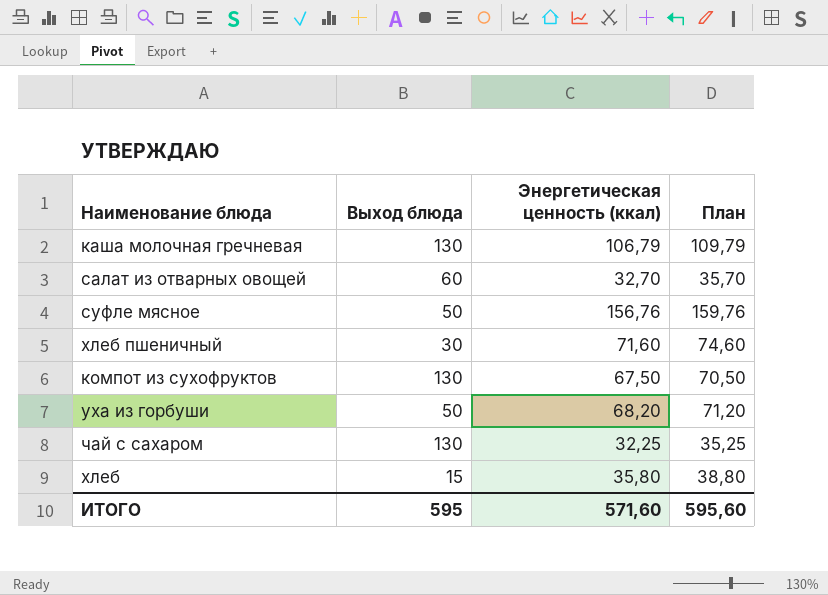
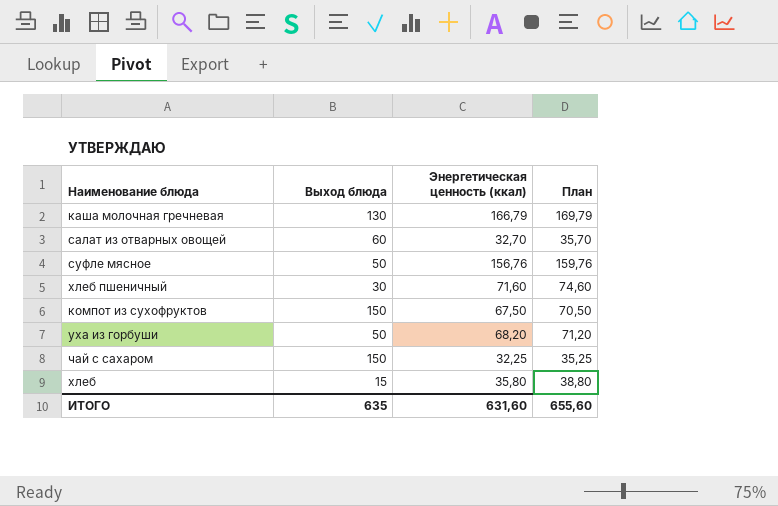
каша молочная гречневая | Энергетическая ценность (ккал): 106,79 -> 166,79
каша молочная гречневая | План: 109,79 -> 169,79
компот из сухофруктов | Выход блюда: 130 -> 150
чай с сахаром | Выход блюда: 130 -> 150
ИТОГО | Выход блюда: 595 -> 635
ИТОГО | Энергетическая ценность (ккал): 571,60 -> 631,60
ИТОГО | План: 595,60 -> 655,60

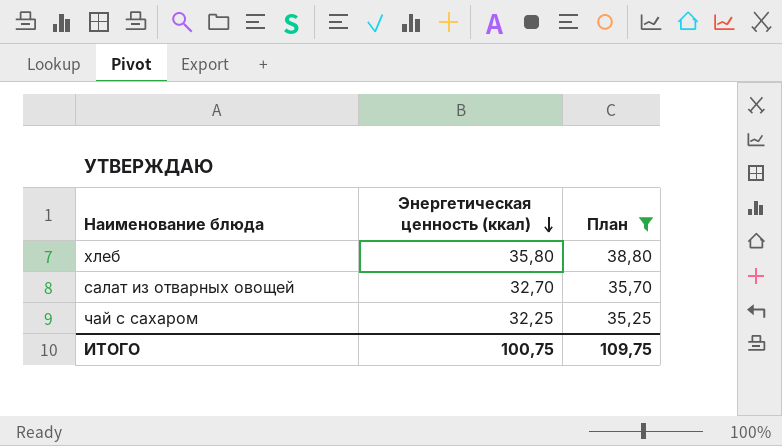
filter: none -> План <= 38,80
row order: none -> Энергетическая ценность (ккал) descending
column Выход блюда | position: 2 -> none
ИТОГО | Энергетическая ценность (ккал): 631,60 -> 100,75
ИТОГО | План: 655,60 -> 109,75

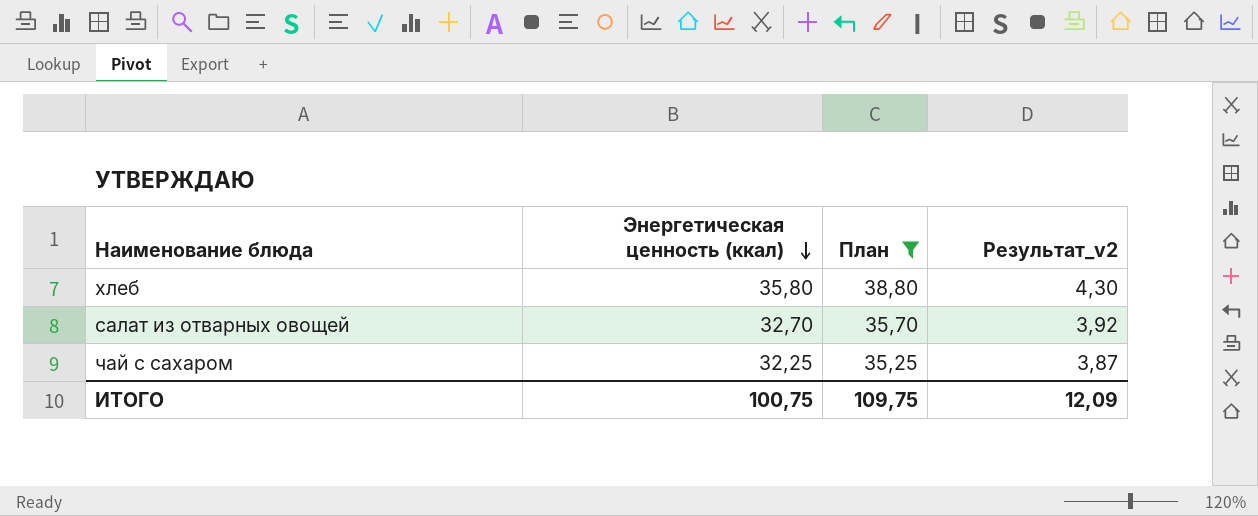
column Результат_v2 | formula: none -> [Энергетическая ценность (ккал)] * 0,12

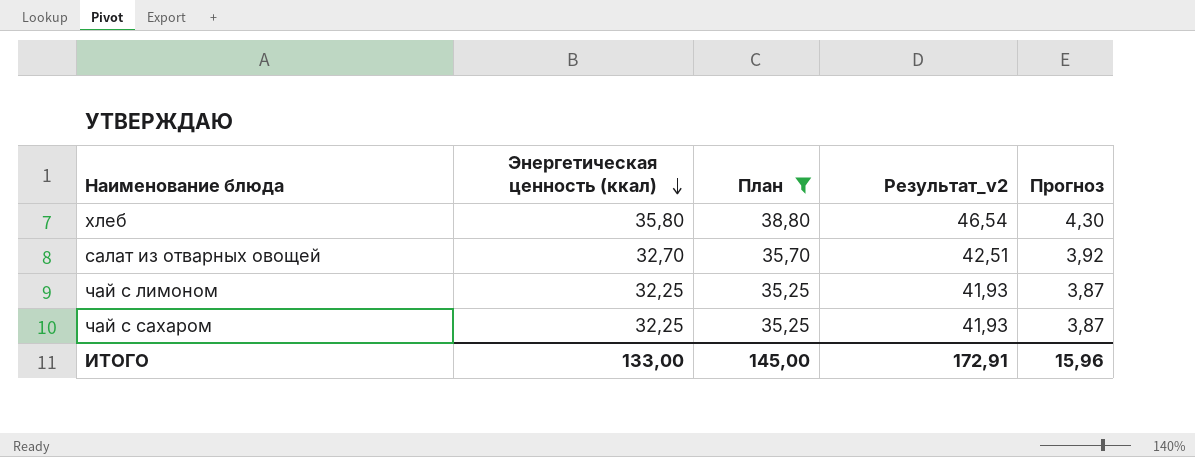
column Результат_v2 | formula: [Энергетическая ценность (ккал)] * 0,12 -> [Энергетическая ценность (ккал)] * 1,3
column Прогноз | formula: none -> [Энергетическая ценность (ккал)] * 0,12
row чай с лимоном: none -> 32,25 | 35,25 | 41,93 | 3,87
ИТОГО | Энергетическая ценность (ккал): 100,75 -> 133,00
ИТОГО | План: 109,75 -> 145,00
ИТОГО | Результат_v2: 12,09 -> 172,91

